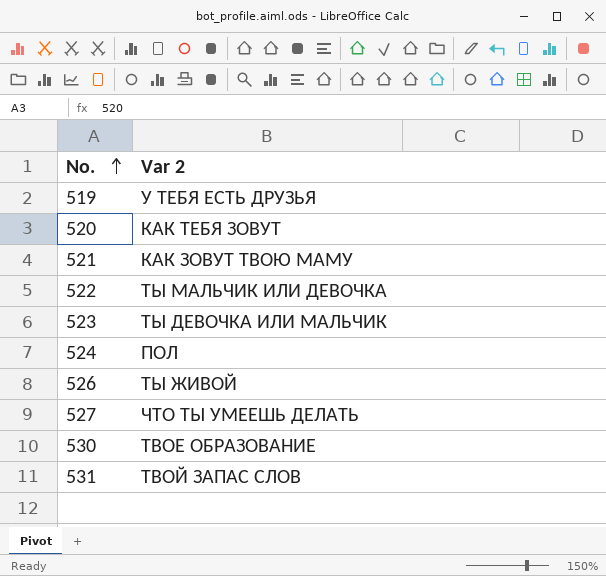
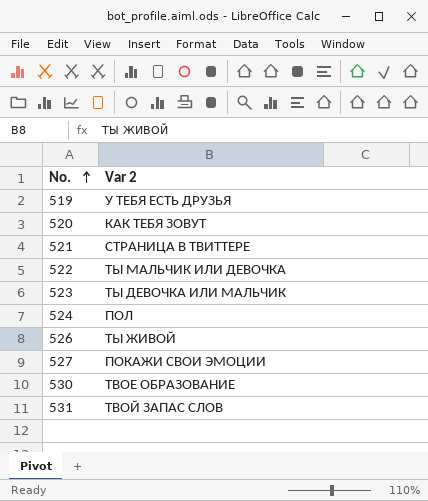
521 | Var 2: КАК ЗОВУТ ТВОЮ МАМУ -> СТРАНИЦА В ТВИТТЕРЕ
527 | Var 2: ЧТО ТЫ УМЕЕШЬ ДЕЛАТЬ -> ПОКАЖИ СВОИ ЭМОЦИИ

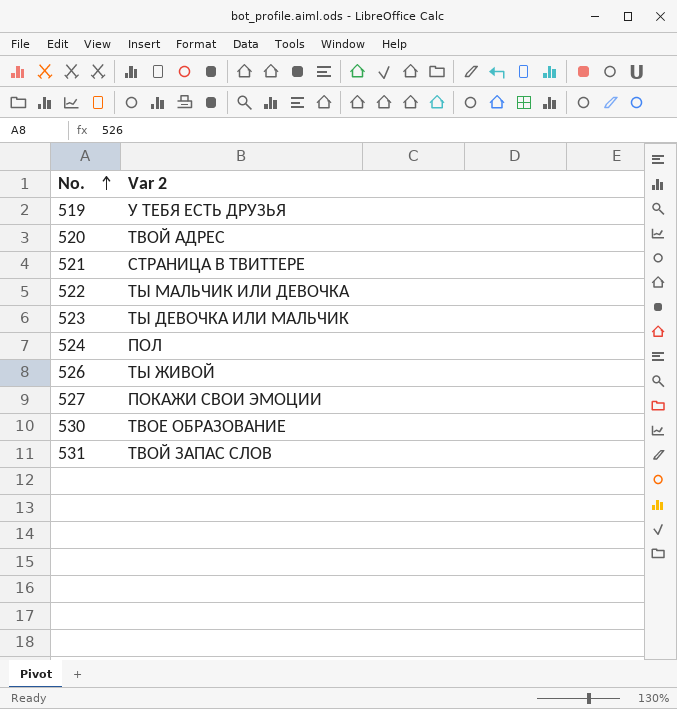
520 | Var 2: КАК ТЕБЯ ЗОВУТ -> ТВОЙ АДРЕС

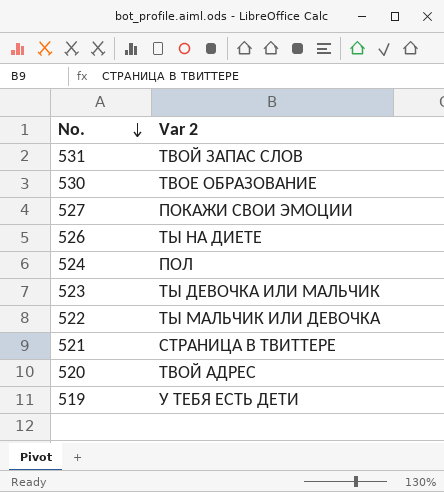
row order: No. ascending -> No. descending
526 | Var 2: ТЫ ЖИВОЙ -> ТЫ НА ДИЕТЕ
519 | Var 2: У ТЕБЯ ЕСТЬ ДРУЗЬЯ -> У ТЕБЯ ЕСТЬ ДЕТИ

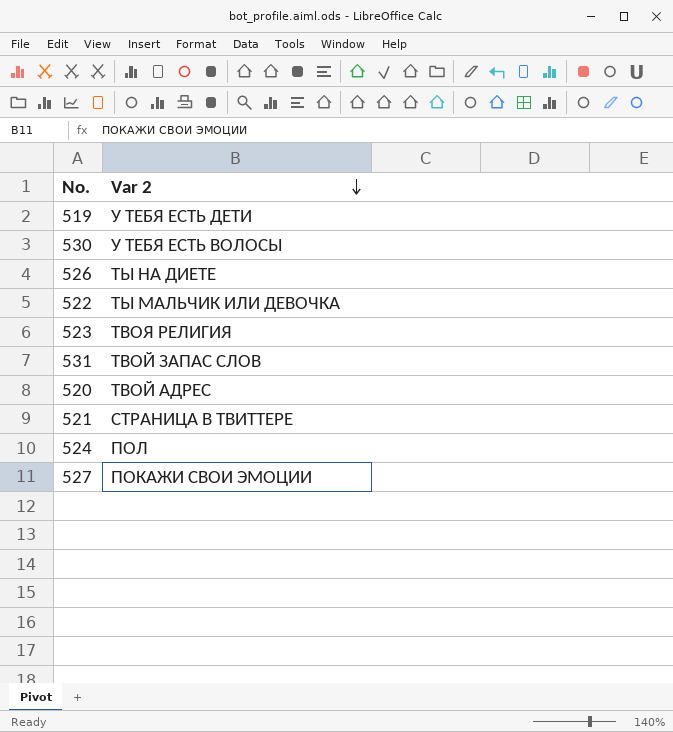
row order: No. descending -> Var 2 descending
530 | Var 2: ТВОЕ ОБРАЗОВАНИЕ -> У ТЕБЯ ЕСТЬ ВОЛОСЫ
523 | Var 2: ТЫ ДЕВОЧКА ИЛИ МАЛЬЧИК -> ТВОЯ РЕЛИГИЯ

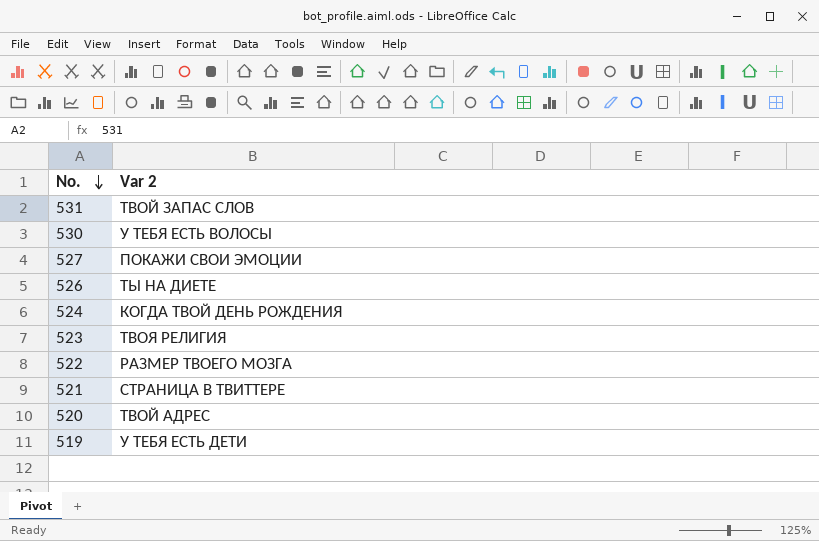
row order: Var 2 descending -> No. descending
524 | Var 2: ПОЛ -> КОГДА ТВОЙ ДЕНЬ РОЖДЕНИЯ
522 | Var 2: ТЫ МАЛЬЧИК ИЛИ ДЕВОЧКА -> РАЗМЕР ТВОЕГО МОЗГА

